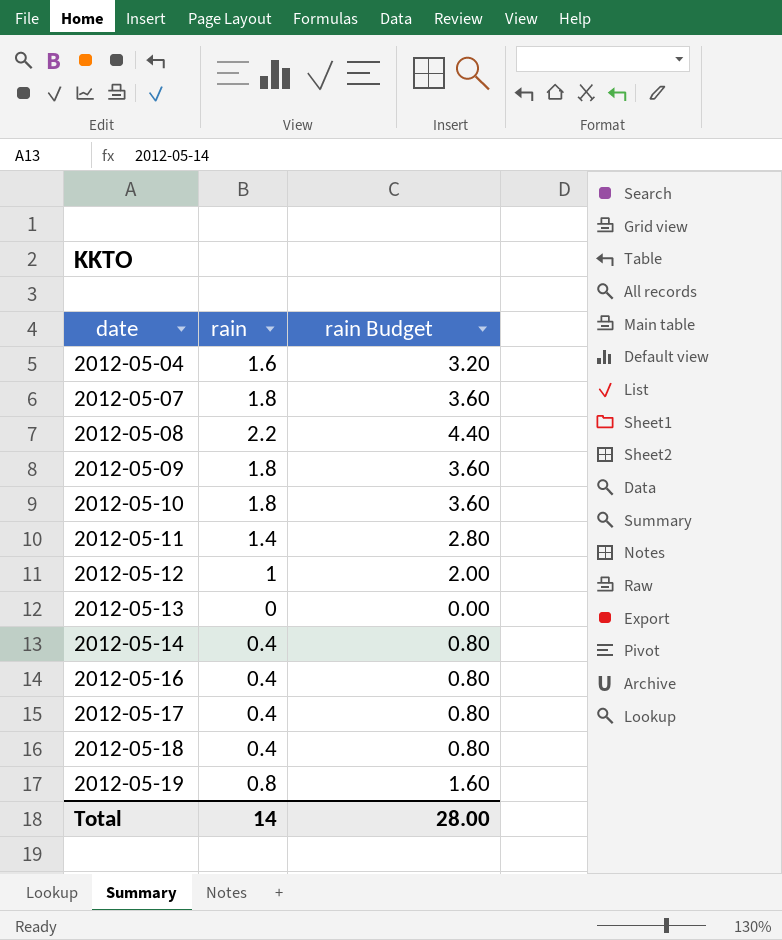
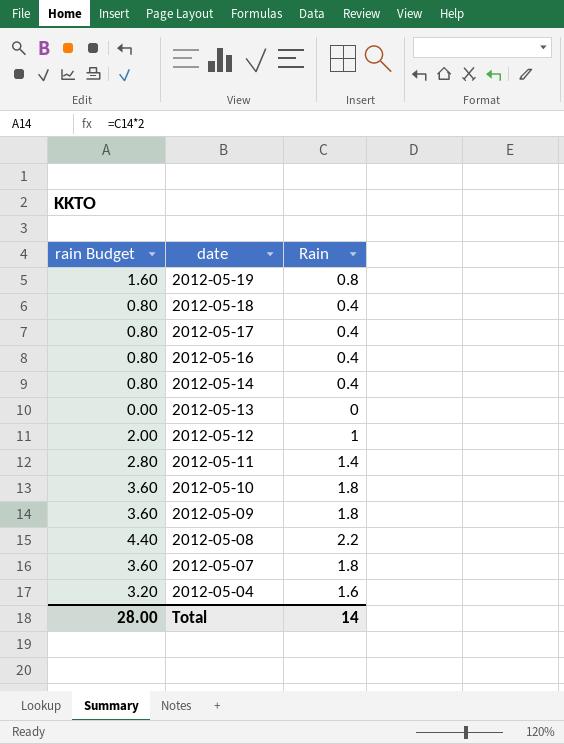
row order: date ascending -> date descending
column rain Budget | position: 3 -> 1
column name: rain -> Rain

